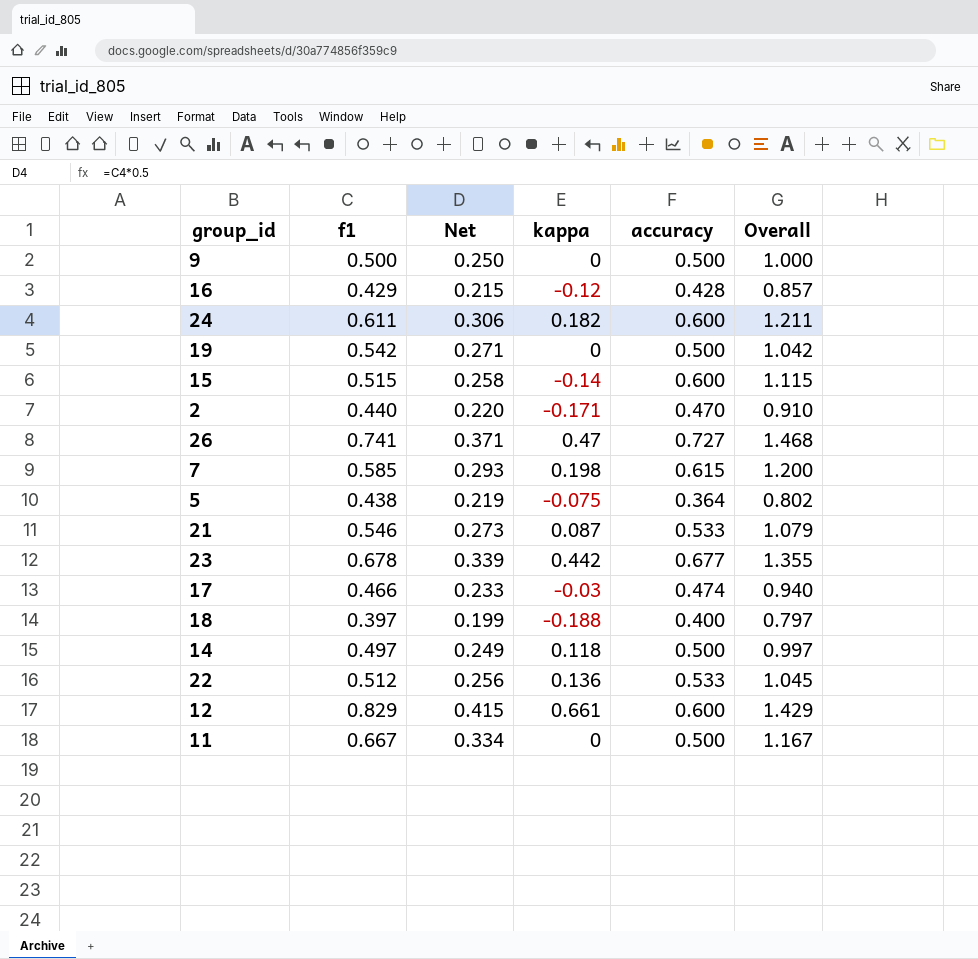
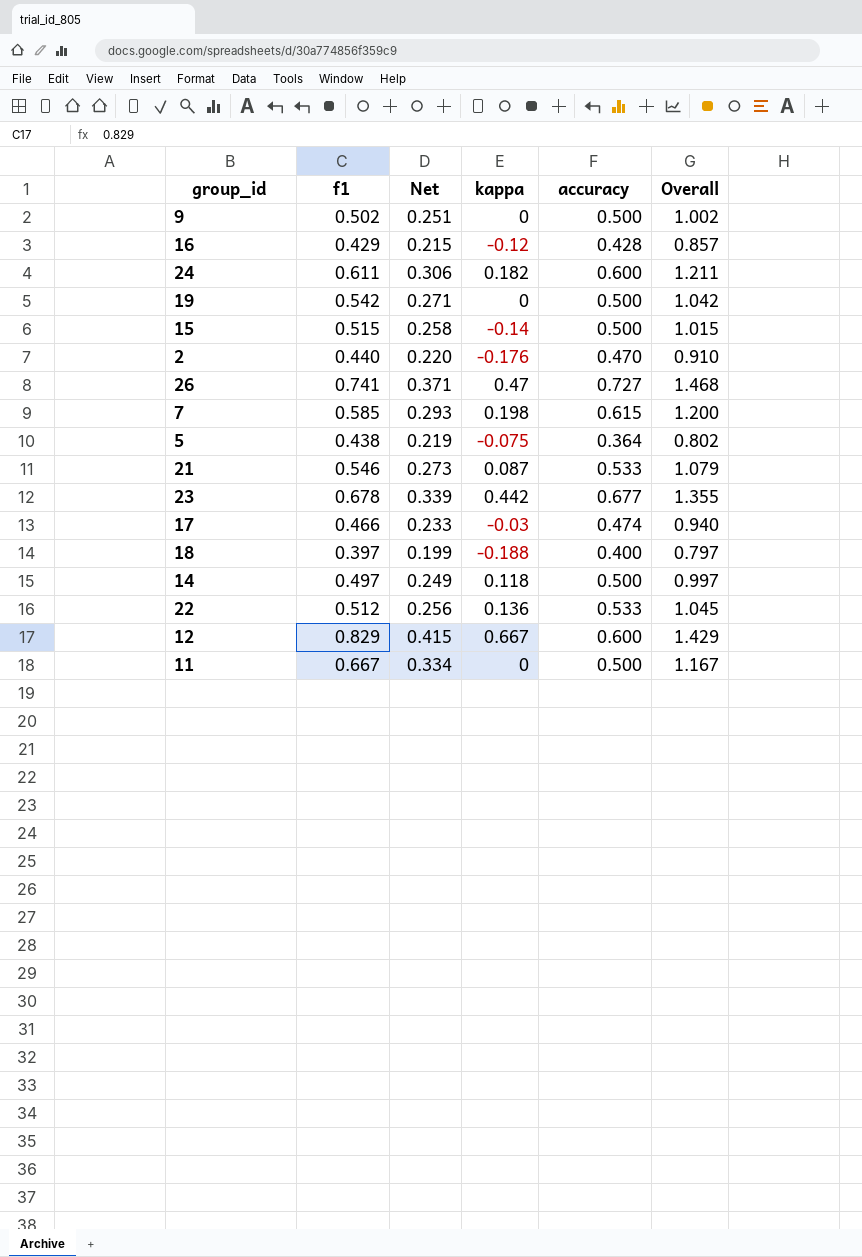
9 | f1: 0.500 -> 0.502
9 | Net: 0.250 -> 0.251
9 | Overall: 1.000 -> 1.002
15 | accuracy: 0.600 -> 0.500
15 | Overall: 1.115 -> 1.015
2 | kappa: -0.171 -> -0.176
12 | kappa: 0.661 -> 0.667

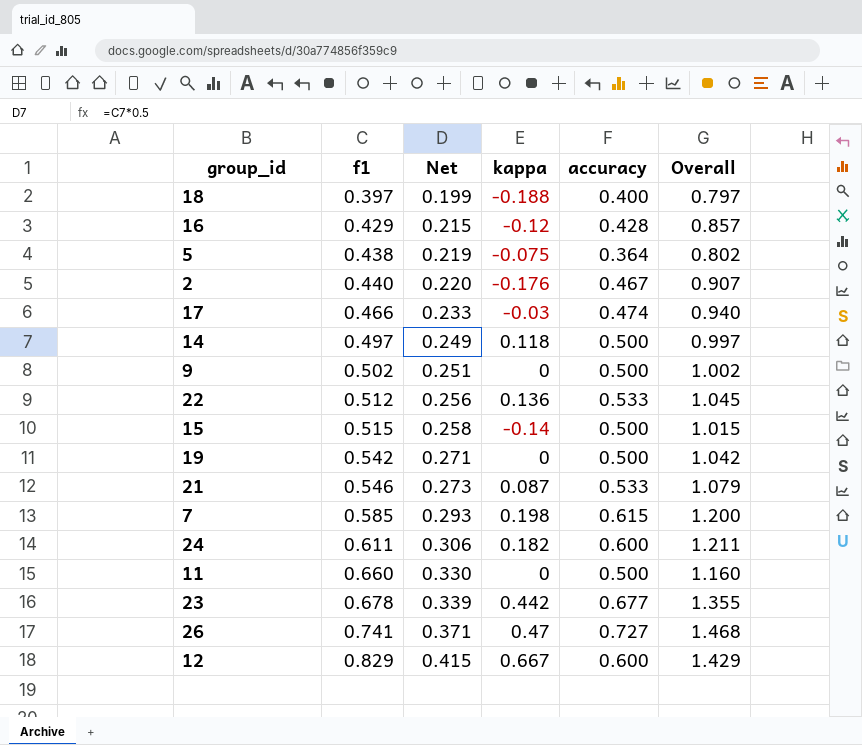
row order: none -> f1 ascending
2 | accuracy: 0.470 -> 0.467
2 | Overall: 0.910 -> 0.907
11 | f1: 0.667 -> 0.660
11 | Net: 0.334 -> 0.330
11 | Overall: 1.167 -> 1.160

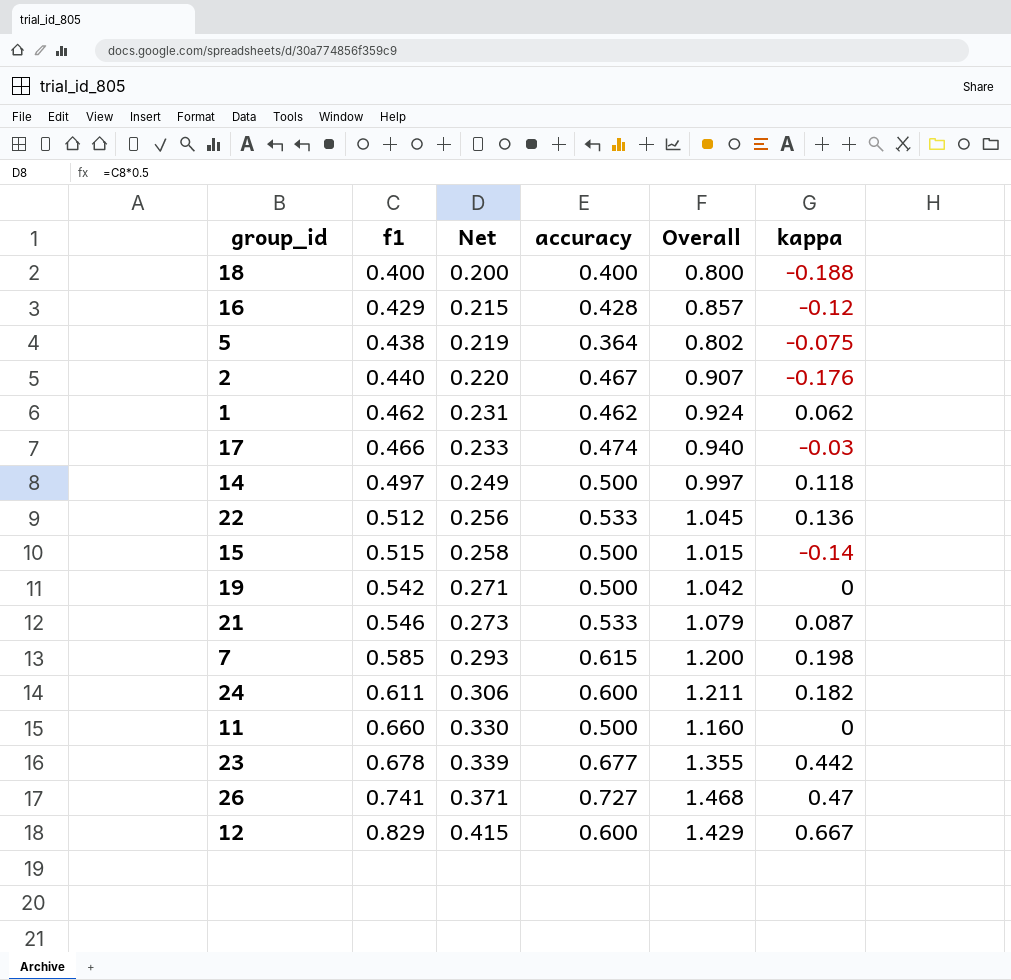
column kappa | position: 4 -> 6
row 9: 0.502 | 0.251 | 0 | 0.500 | 1.002 -> none
18 | f1: 0.397 -> 0.400
18 | Net: 0.199 -> 0.200
18 | Overall: 0.797 -> 0.800
row 1: none -> 0.462 | 0.231 | 0.462 | 0.924 | 0.062

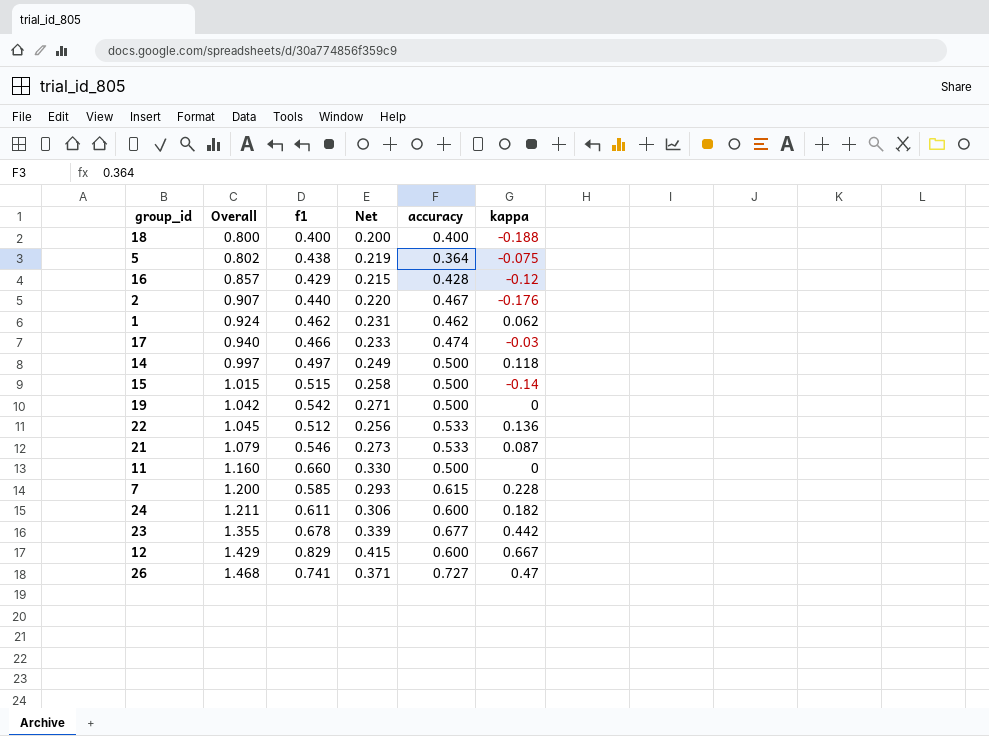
row order: f1 ascending -> Overall ascending
column Overall | position: 5 -> 2
7 | kappa: 0.198 -> 0.228

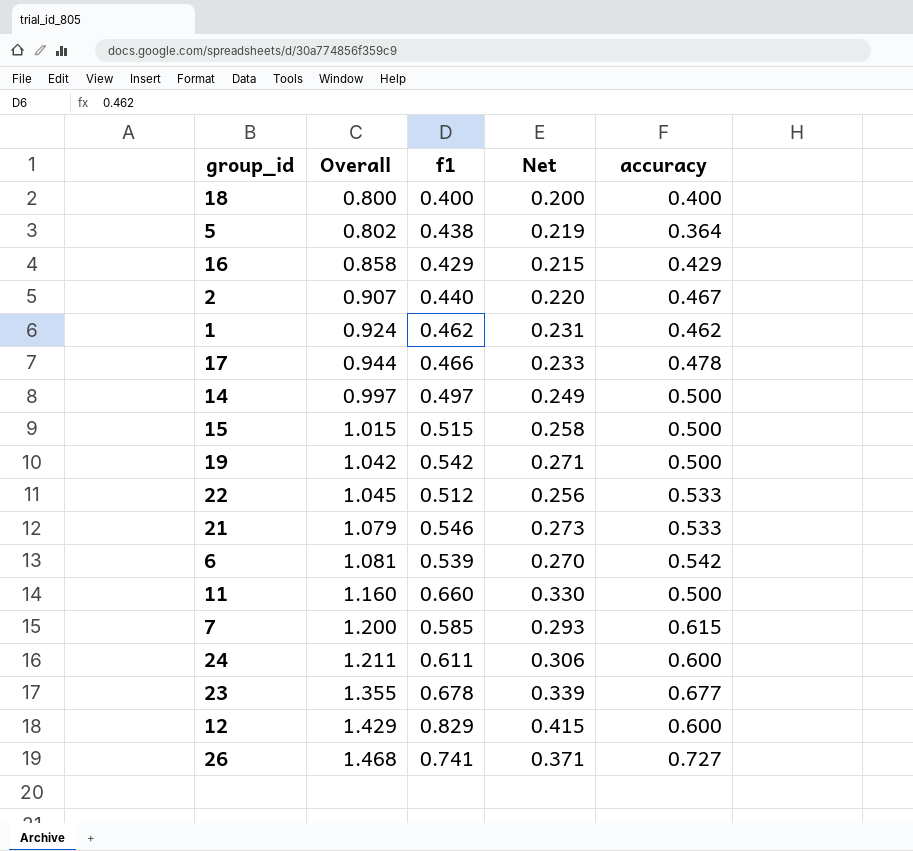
column kappa | position: 6 -> none
16 | Overall: 0.857 -> 0.858
16 | accuracy: 0.428 -> 0.429
17 | Overall: 0.940 -> 0.944
17 | accuracy: 0.474 -> 0.478
row 6: none -> 1.081 | 0.539 | 0.270 | 0.542

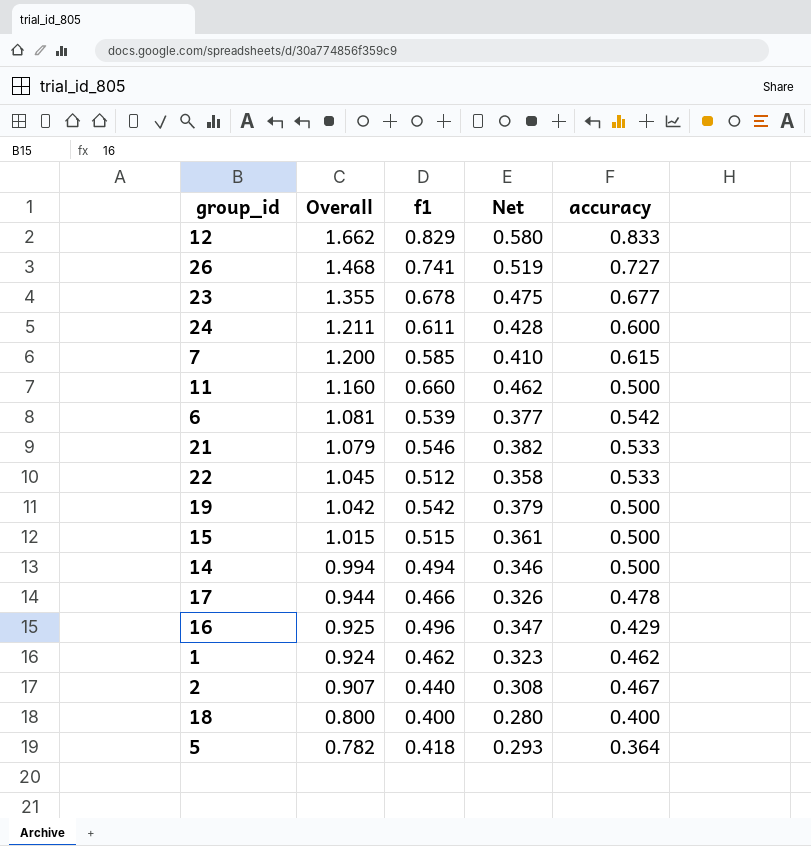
row order: Overall ascending -> Overall descending
column Net | formula: [f1] * 0.5 -> [f1] * 0.7
12 | Overall: 1.429 -> 1.662
12 | accuracy: 0.600 -> 0.833
14 | Overall: 0.997 -> 0.994
14 | f1: 0.497 -> 0.494
16 | Overall: 0.858 -> 0.925
16 | f1: 0.429 -> 0.496
5 | Overall: 0.802 -> 0.782
5 | f1: 0.438 -> 0.418

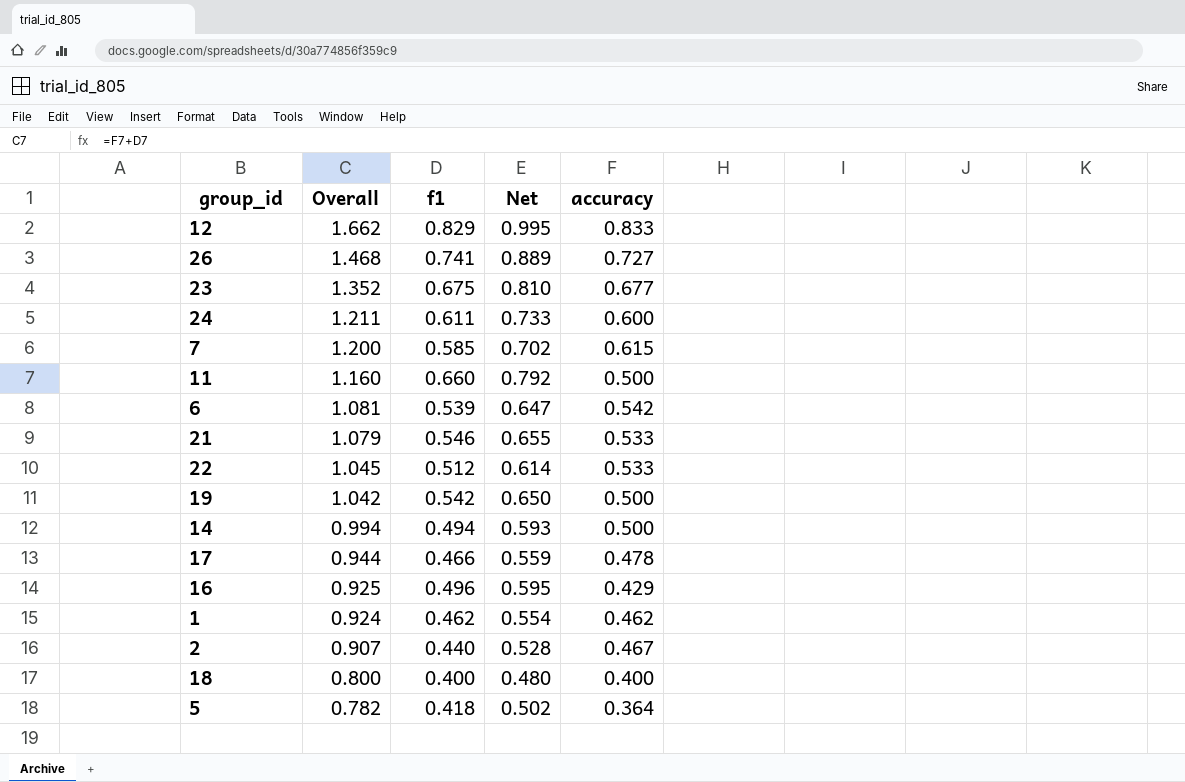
column Net | formula: [f1] * 0.7 -> [f1] * 1.2
row 15: 1.015 | 0.515 | 0.361 | 0.500 -> none
23 | Overall: 1.355 -> 1.352
23 | f1: 0.678 -> 0.675

